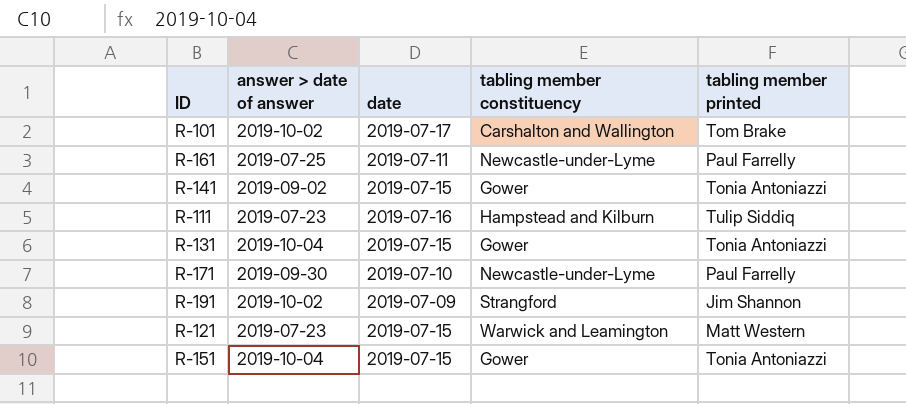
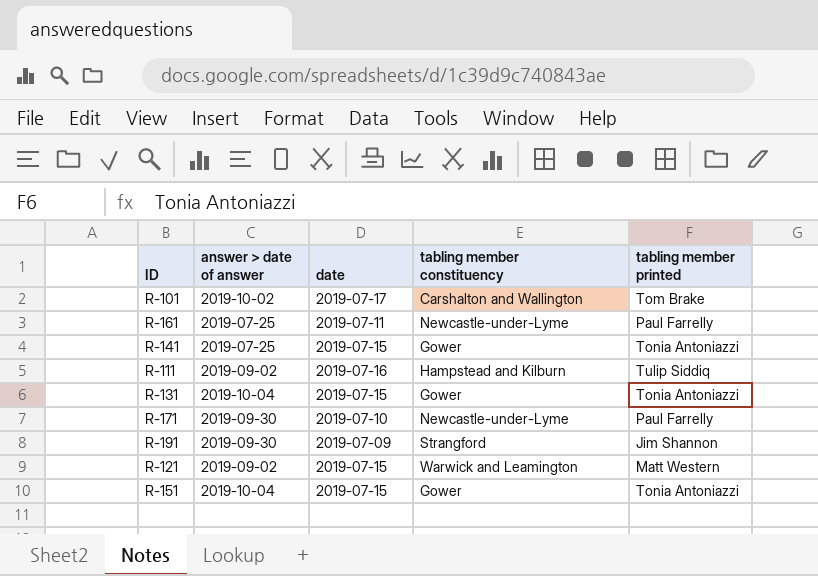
R-141 | answer > date of answer: 2019-09-02 -> 2019-07-25
R-111 | answer > date of answer: 2019-07-23 -> 2019-09-02
R-191 | answer > date of answer: 2019-10-02 -> 2019-09-30
R-121 | answer > date of answer: 2019-07-23 -> 2019-09-02

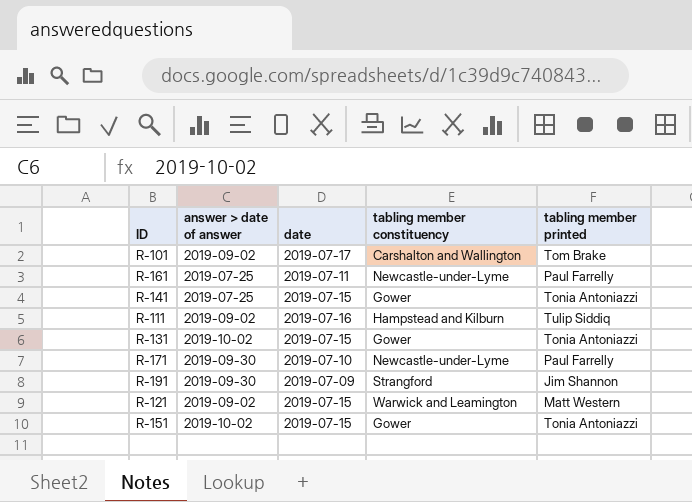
R-101 | answer > date of answer: 2019-10-02 -> 2019-09-02
R-131 | answer > date of answer: 2019-10-04 -> 2019-10-02
R-151 | answer > date of answer: 2019-10-04 -> 2019-10-02

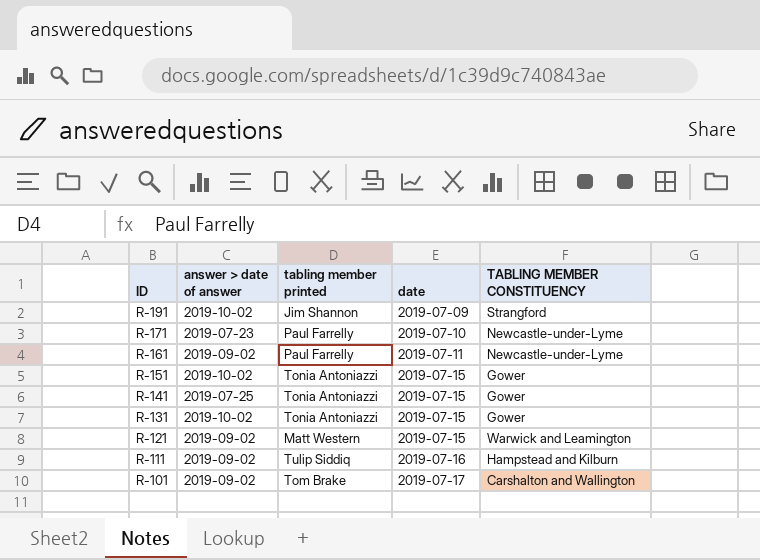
row order: none -> ID descending
column tabling member printed | position: 5 -> 3
column name: tabling member constituency -> TABLING MEMBER CONSTITUENCY
R-191 | answer > date of answer: 2019-09-30 -> 2019-10-02
R-171 | answer > date of answer: 2019-09-30 -> 2019-07-23
R-161 | answer > date of answer: 2019-07-25 -> 2019-09-02

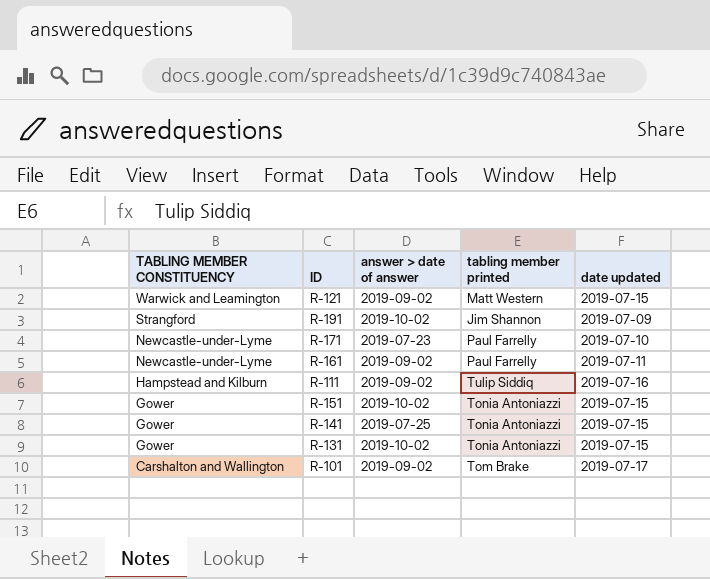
row order: ID descending -> TABLING MEMBER CONSTITUENCY descending
column TABLING MEMBER CONSTITUENCY | position: 5 -> 1
column name: date -> date updated

